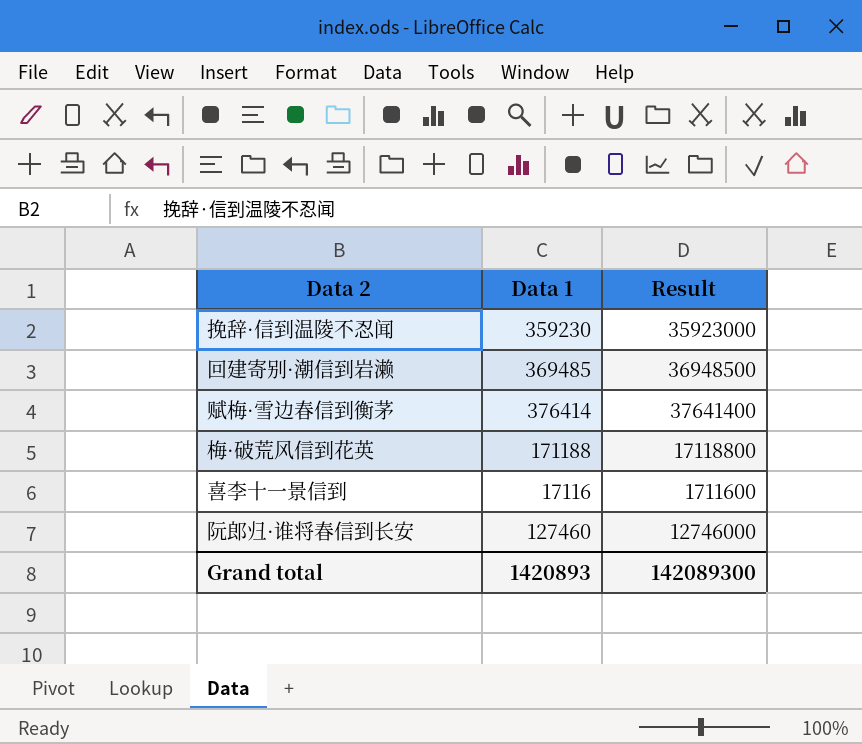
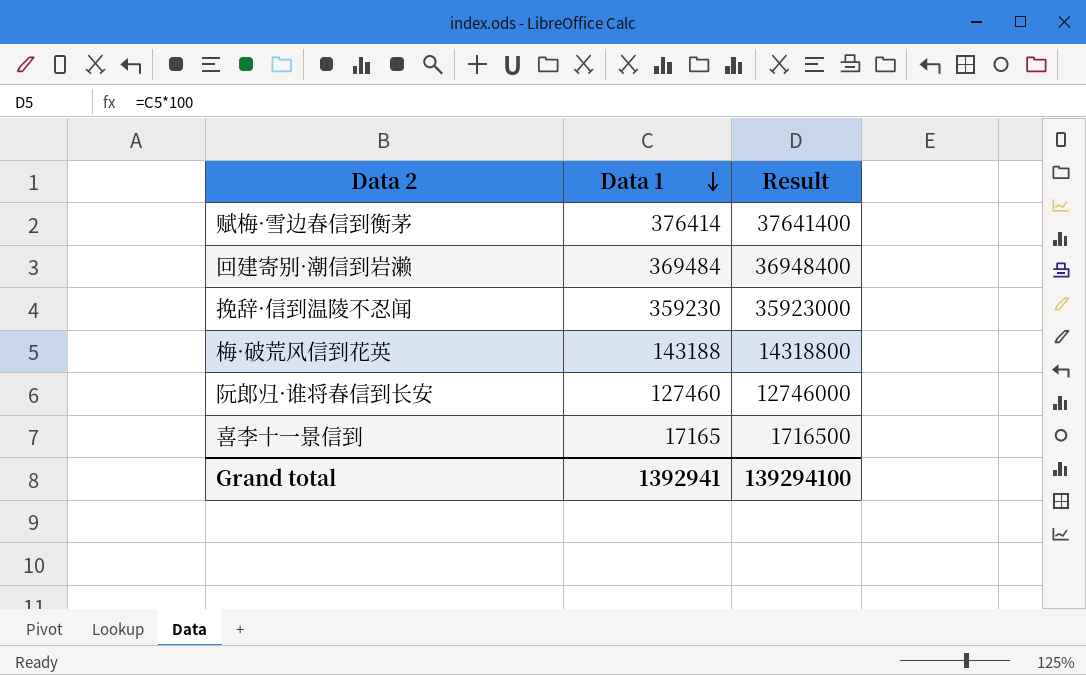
row order: none -> Data 1 descending
回建寄别·潮信到岩濑 | Data 1: 369485 -> 369484
回建寄别·潮信到岩濑 | Result: 36948500 -> 36948400
梅·破荒风信到花英 | Data 1: 171188 -> 143188
梅·破荒风信到花英 | Result: 17118800 -> 14318800
喜李十一景信到 | Data 1: 17116 -> 17165
喜李十一景信到 | Result: 1711600 -> 1716500
Grand total | Data 1: 1420893 -> 1392941
Grand total | Result: 142089300 -> 139294100

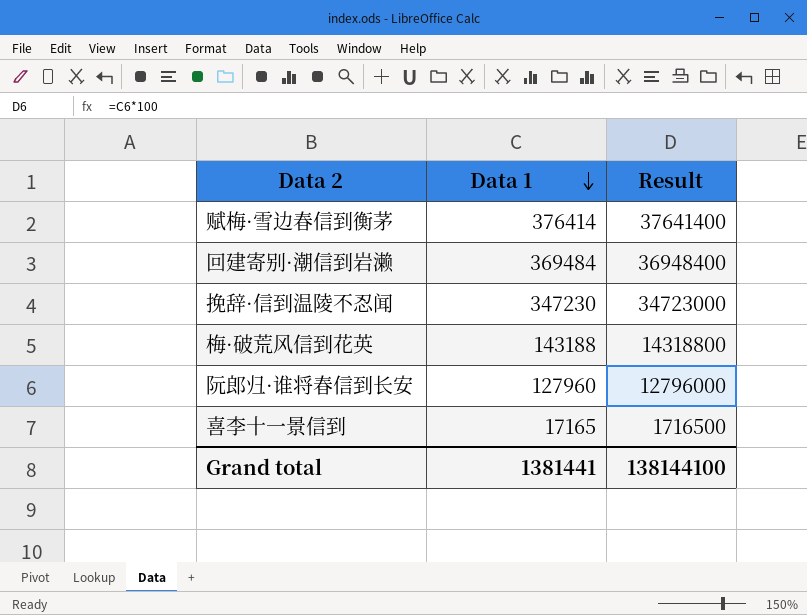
挽辞·信到温陵不忍闻 | Data 1: 359230 -> 347230
挽辞·信到温陵不忍闻 | Result: 35923000 -> 34723000
阮郎归·谁将春信到长安 | Data 1: 127460 -> 127960
阮郎归·谁将春信到长安 | Result: 12746000 -> 12796000
Grand total | Data 1: 1392941 -> 1381441
Grand total | Result: 139294100 -> 138144100

